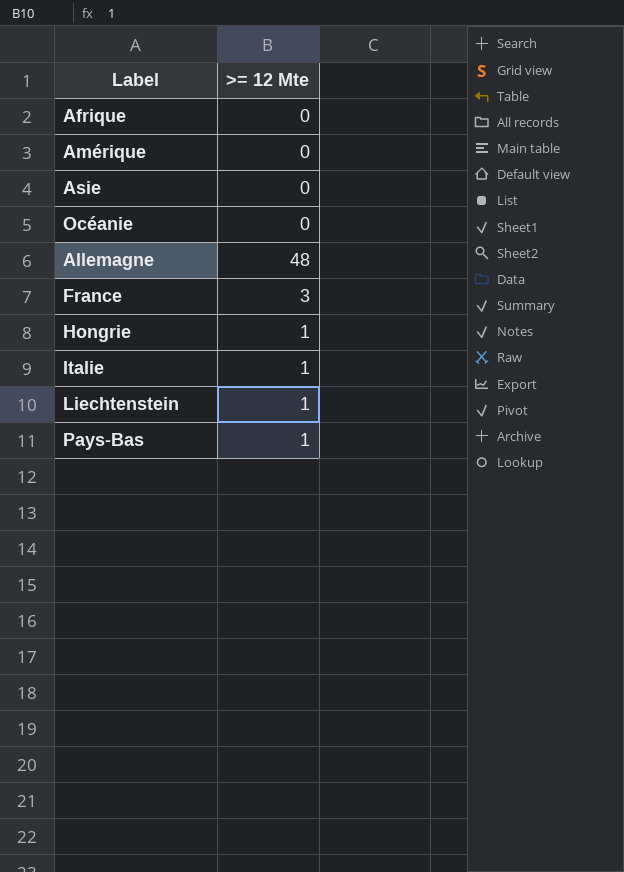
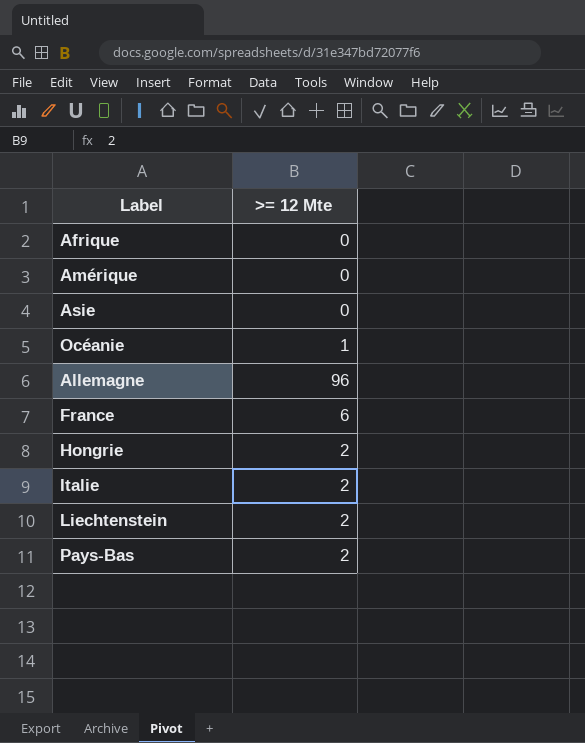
Océanie | >= 12 Mte: 0 -> 1
Allemagne | >= 12 Mte: 48 -> 96
France | >= 12 Mte: 3 -> 6
Hongrie | >= 12 Mte: 1 -> 2
Italie | >= 12 Mte: 1 -> 2
Liechtenstein | >= 12 Mte: 1 -> 2
Pays-Bas | >= 12 Mte: 1 -> 2

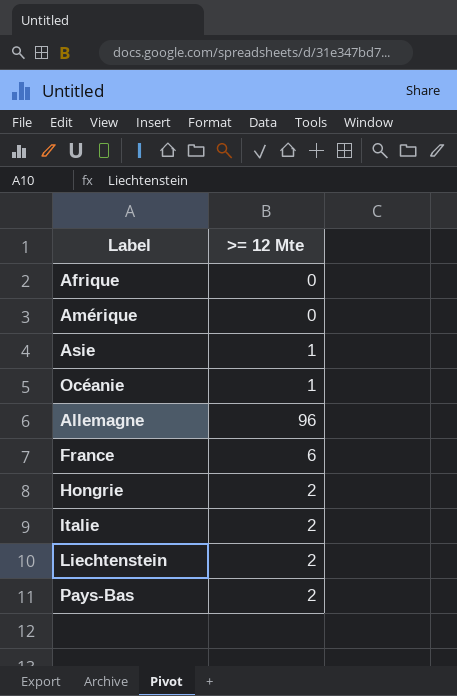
Asie | >= 12 Mte: 0 -> 1

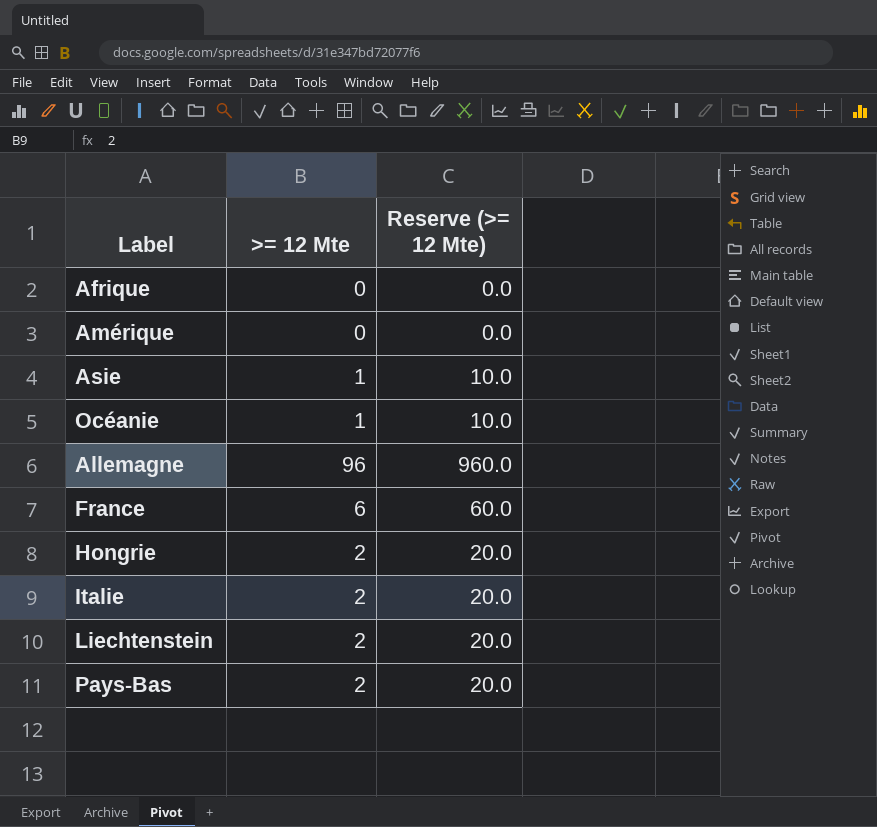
column Reserve (>= 12 Mte) | formula: none -> [>= 12 Mte] * 10

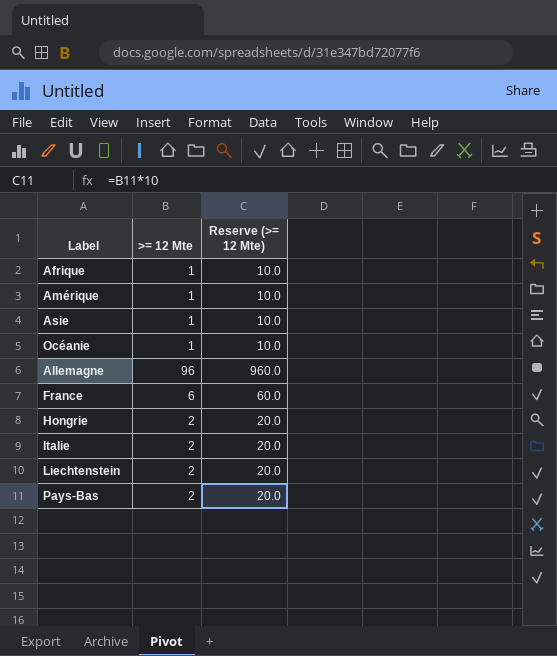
Afrique | >= 12 Mte: 0 -> 1
Afrique | Reserve (>= 12 Mte): 0.0 -> 10.0
Amérique | >= 12 Mte: 0 -> 1
Amérique | Reserve (>= 12 Mte): 0.0 -> 10.0

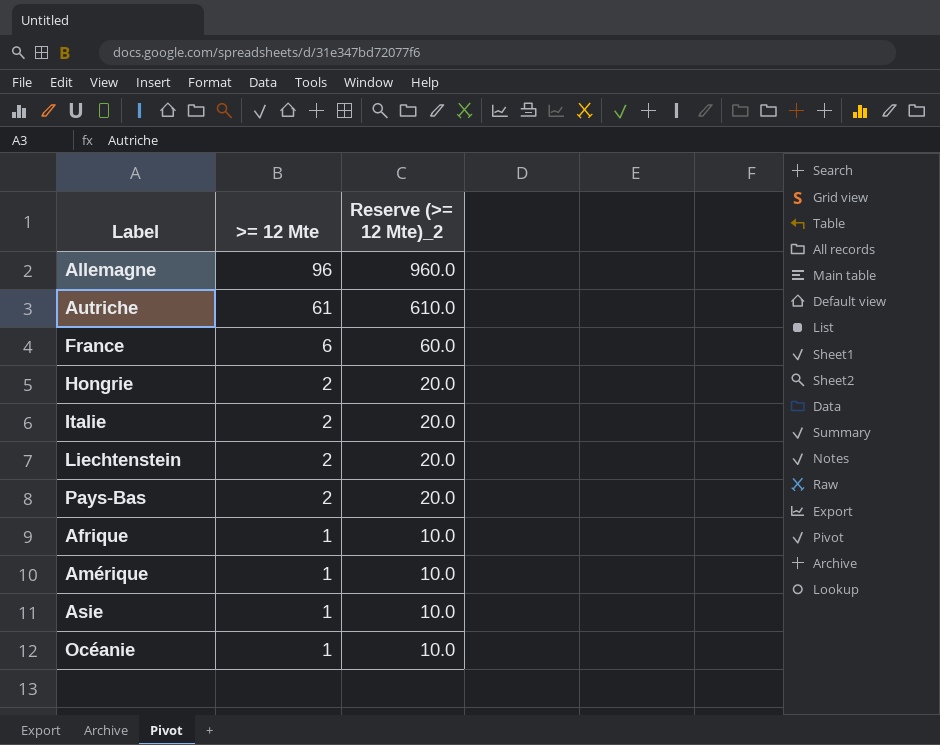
row order: none -> >= 12 Mte descending
column name: Reserve (>= 12 Mte) -> Reserve (>= 12 Mte)_2
row Autriche: none -> 61 | 610.0

